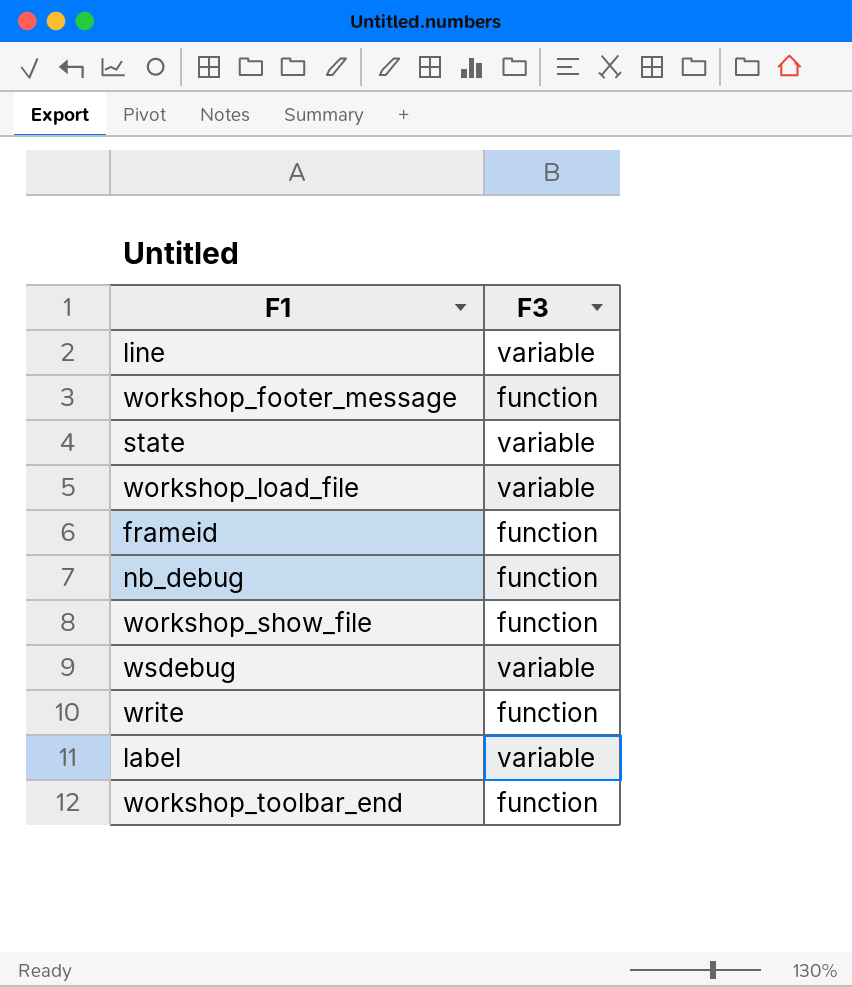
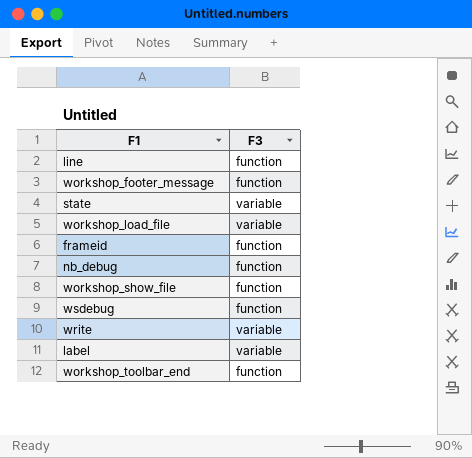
line | F3: variable -> function
wsdebug | F3: variable -> function
write | F3: function -> variable

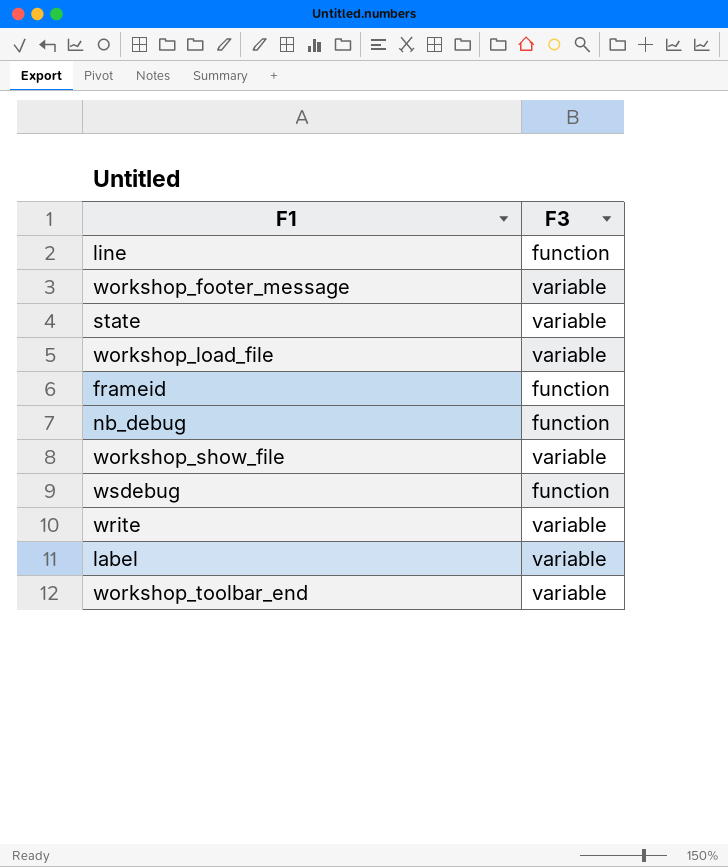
workshop_footer_message | F3: function -> variable
workshop_show_file | F3: function -> variable
workshop_toolbar_end | F3: function -> variable

